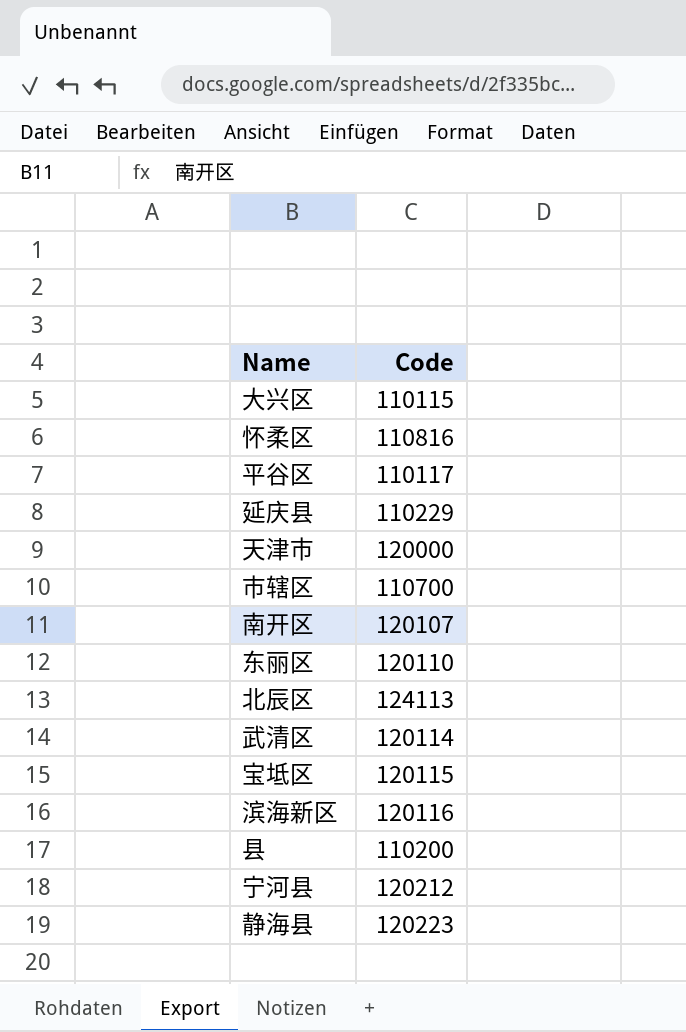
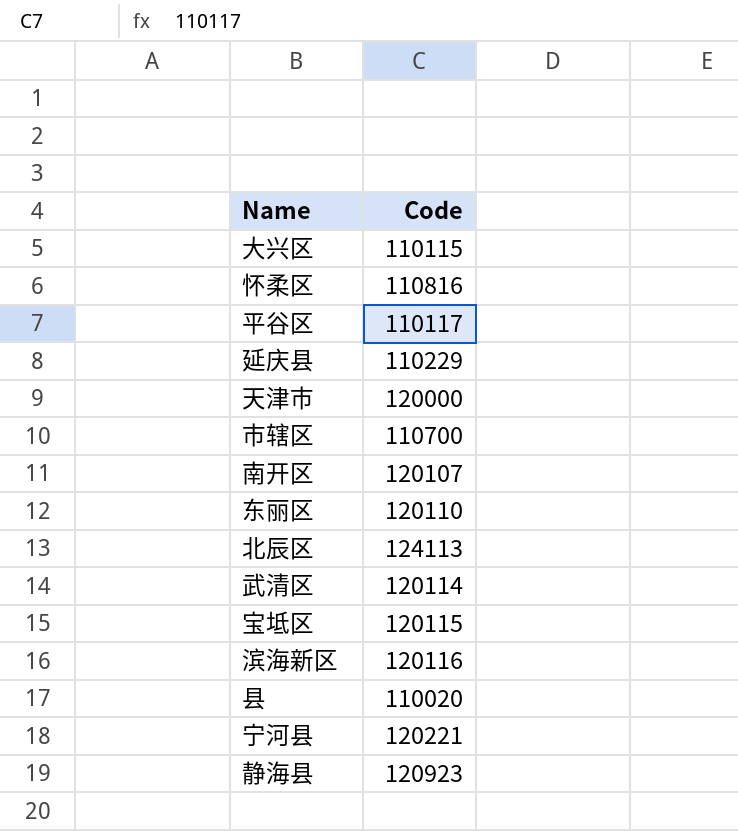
县 | Code: 110200 -> 110020
宁河县 | Code: 120212 -> 120221
静海县 | Code: 120223 -> 120923

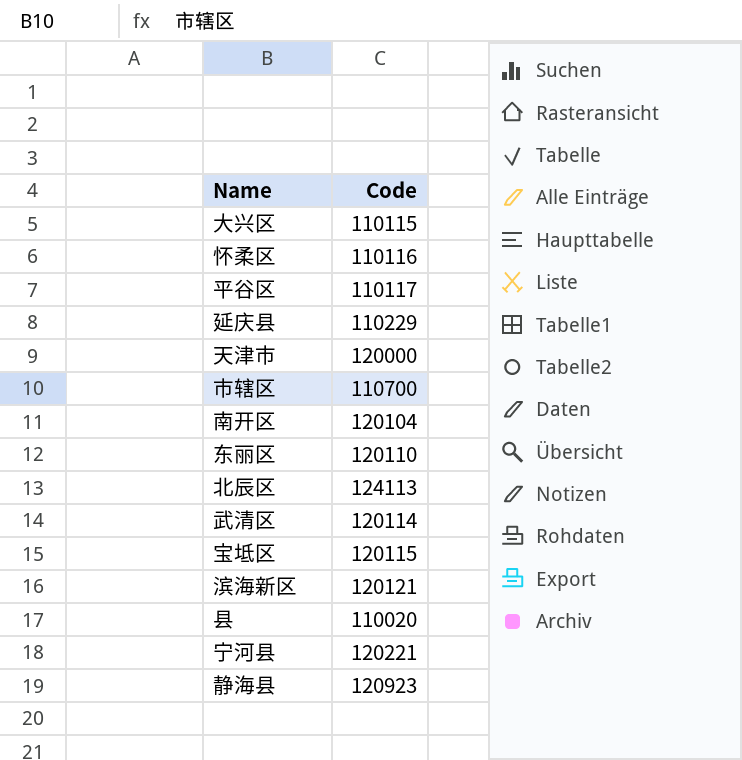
怀柔区 | Code: 110816 -> 110116
南开区 | Code: 120107 -> 120104
滨海新区 | Code: 120116 -> 120121

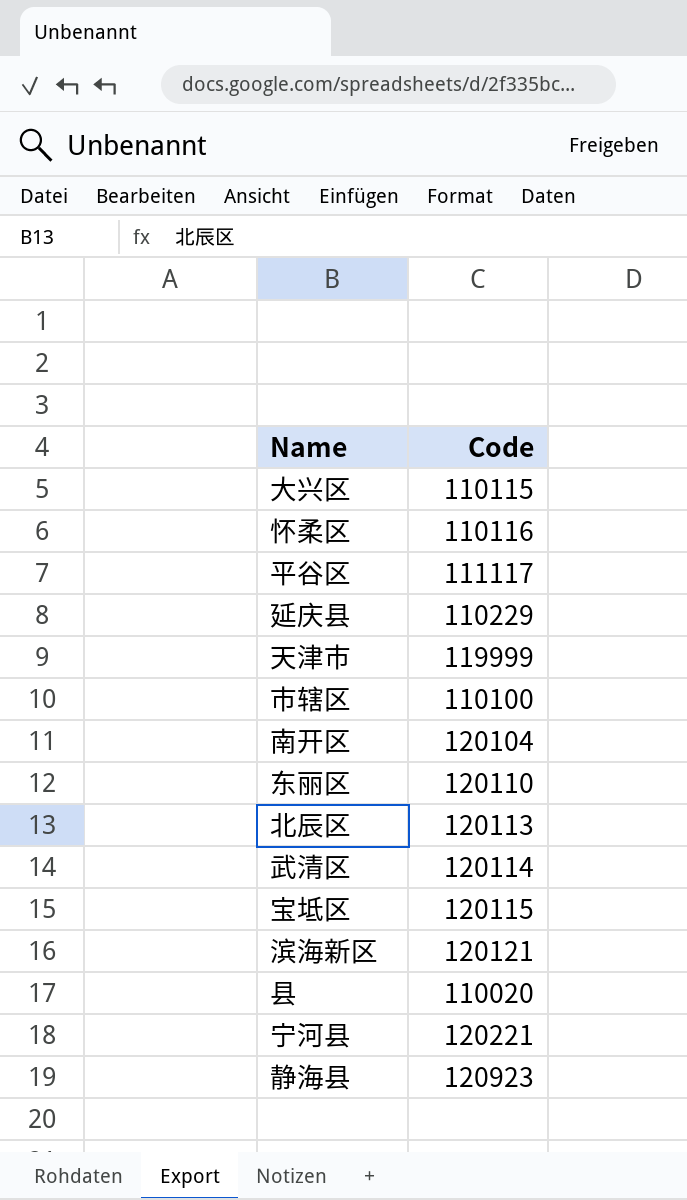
平谷区 | Code: 110117 -> 111117
天津市 | Code: 120000 -> 119999
市辖区 | Code: 110700 -> 110100
北辰区 | Code: 124113 -> 120113

